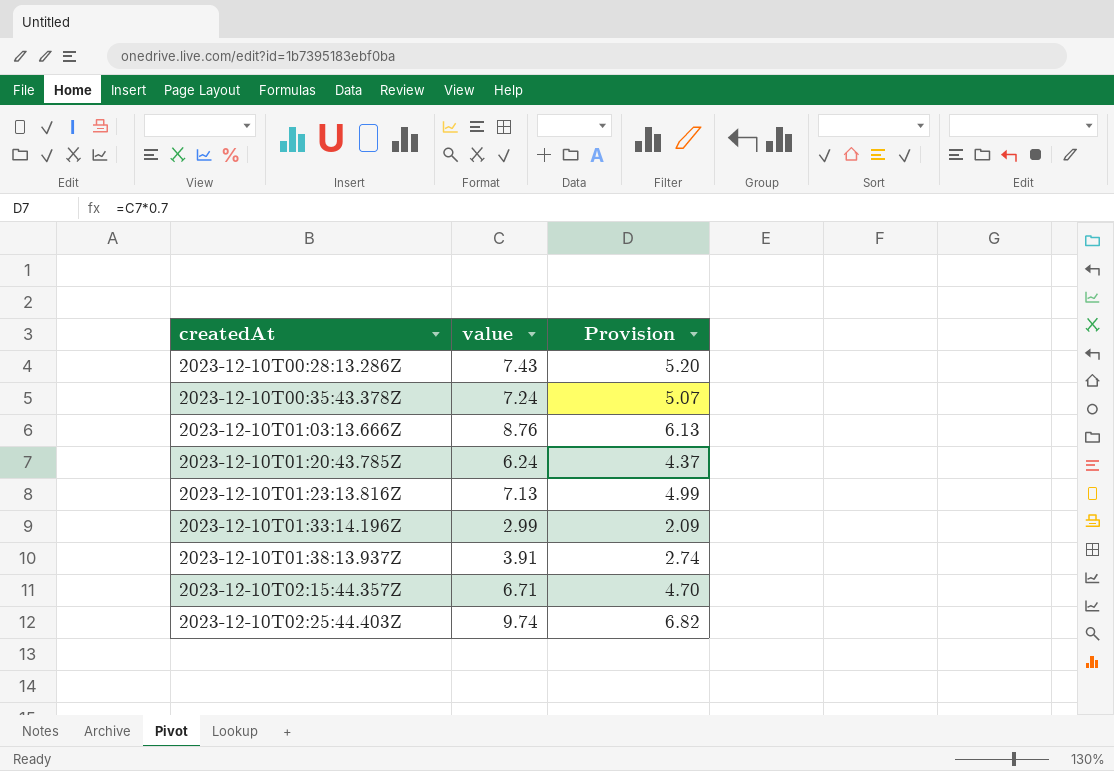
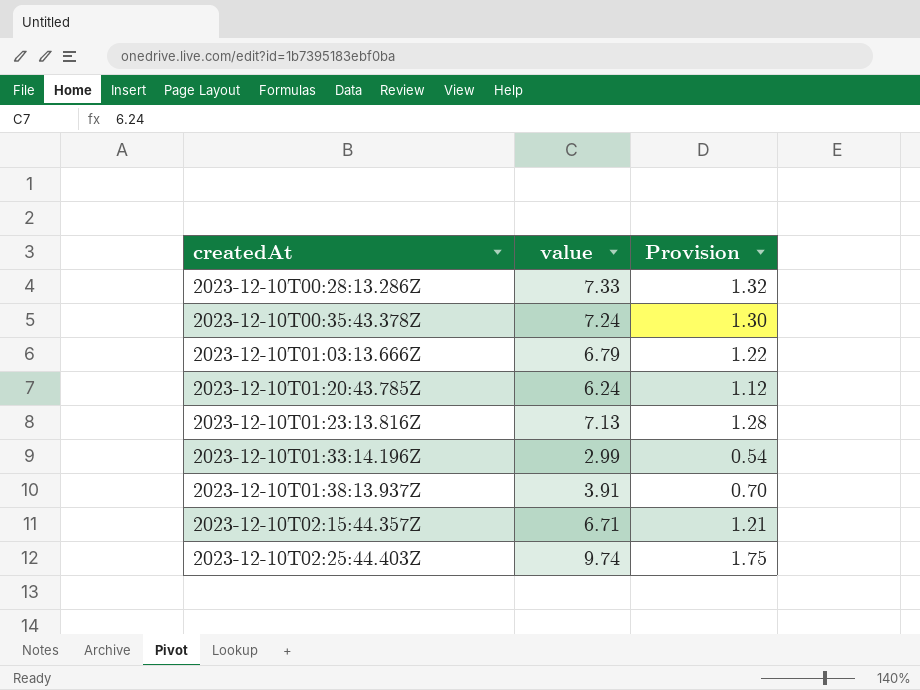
column Provision | formula: [value] * 0.7 -> [value] * 0.18
2023-12-10T00:28:13.286Z | value: 7.43 -> 7.33
2023-12-10T01:03:13.666Z | value: 8.76 -> 6.79

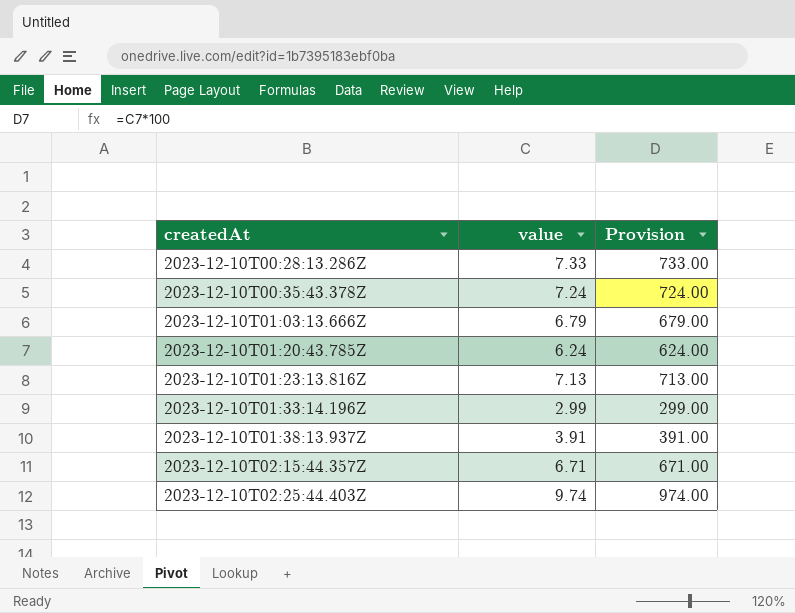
column Provision | formula: [value] * 0.18 -> [value] * 100

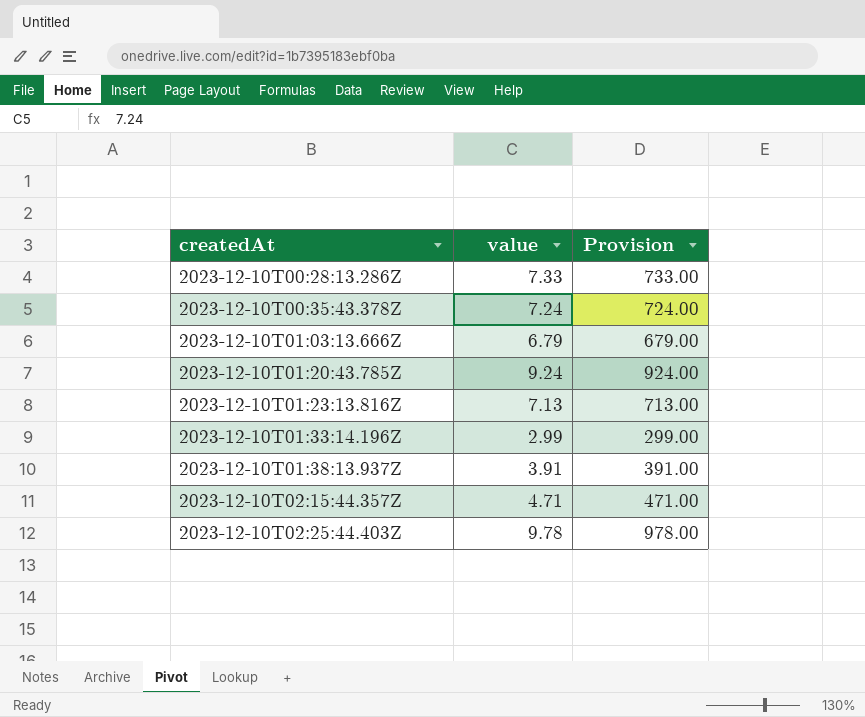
2023-12-10T01:20:43.785Z | value: 6.24 -> 9.24
2023-12-10T01:20:43.785Z | Provision: 624.00 -> 924.00
2023-12-10T02:15:44.357Z | value: 6.71 -> 4.71
2023-12-10T02:15:44.357Z | Provision: 671.00 -> 471.00
2023-12-10T02:25:44.403Z | value: 9.74 -> 9.78
2023-12-10T02:25:44.403Z | Provision: 974.00 -> 978.00

